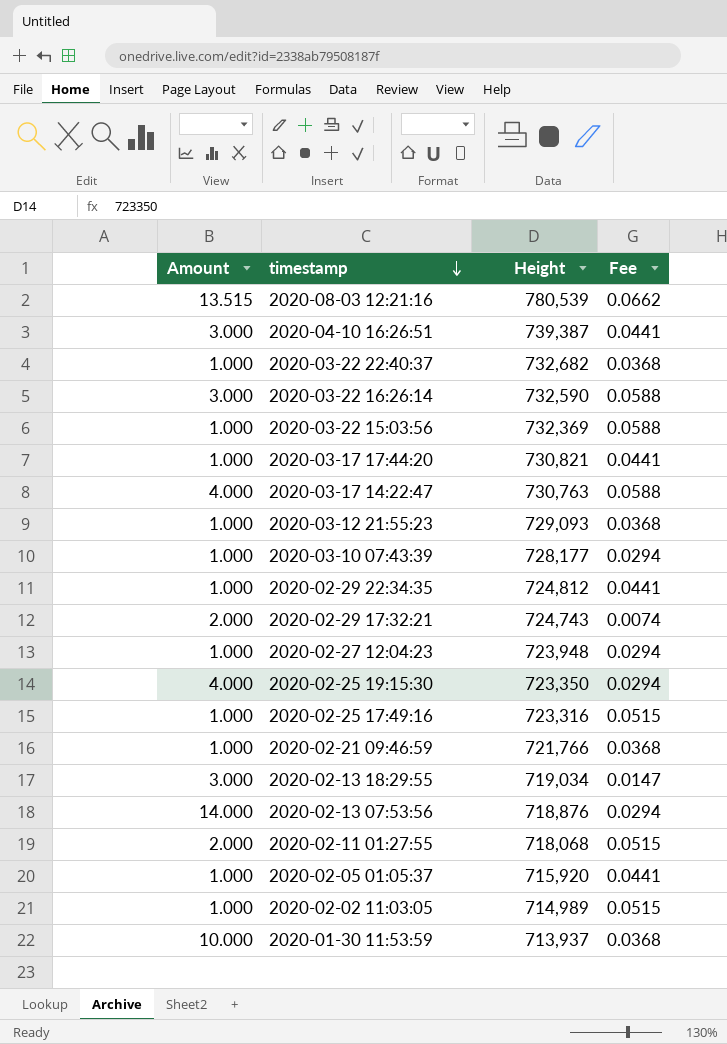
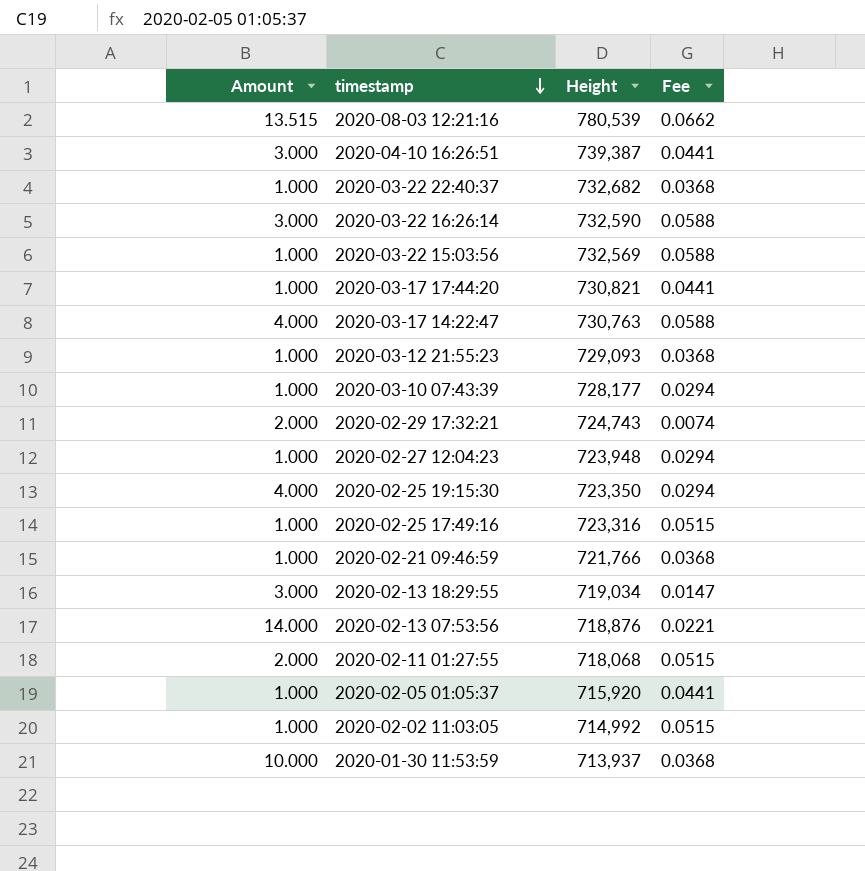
row 2020-02-29 22:34:35: 1.000 | 724,812 | 0.0441 -> none
2020-03-22 15:03:56 | Height: 732,369 -> 732,569
2020-02-13 07:53:56 | Fee: 0.0294 -> 0.0221
2020-02-02 11:03:05 | Height: 714,989 -> 714,992

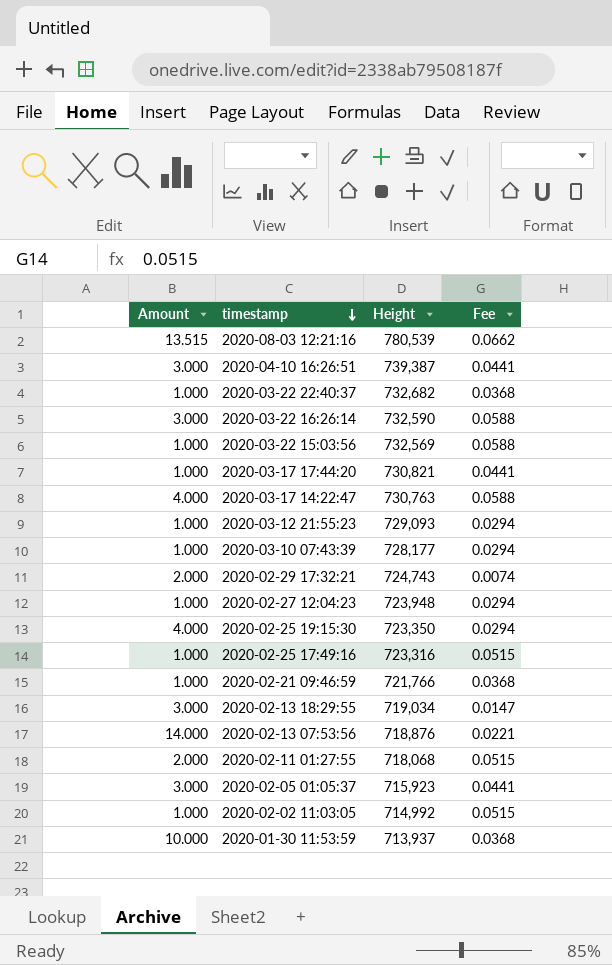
2020-03-12 21:55:23 | Fee: 0.0368 -> 0.0294
2020-02-05 01:05:37 | Amount: 1.000 -> 3.000
2020-02-05 01:05:37 | Height: 715,920 -> 715,923

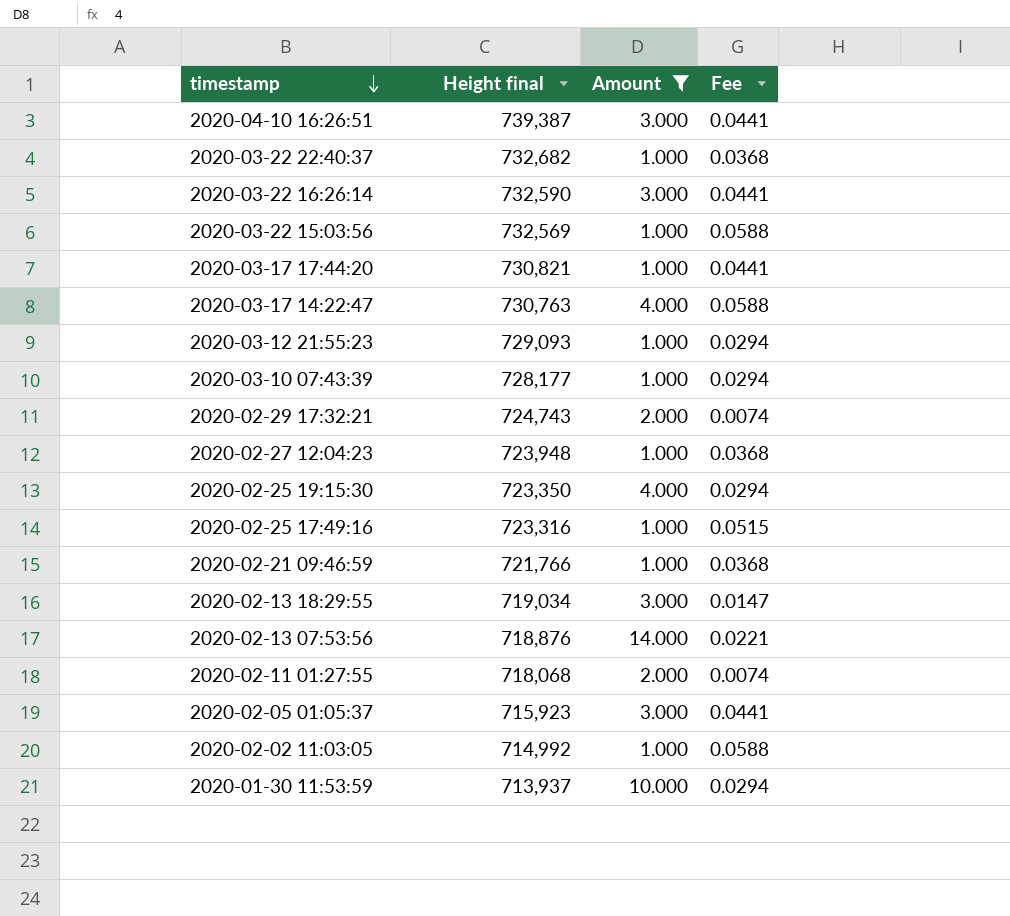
filter: none -> Amount != 13.515
column name: Height -> Height final
column Amount | position: 1 -> 3
2020-03-22 16:26:14 | Fee: 0.0588 -> 0.0441
2020-02-27 12:04:23 | Fee: 0.0294 -> 0.0368
2020-02-11 01:27:55 | Fee: 0.0515 -> 0.0074
2020-02-02 11:03:05 | Fee: 0.0515 -> 0.0588
2020-01-30 11:53:59 | Fee: 0.0368 -> 0.0294

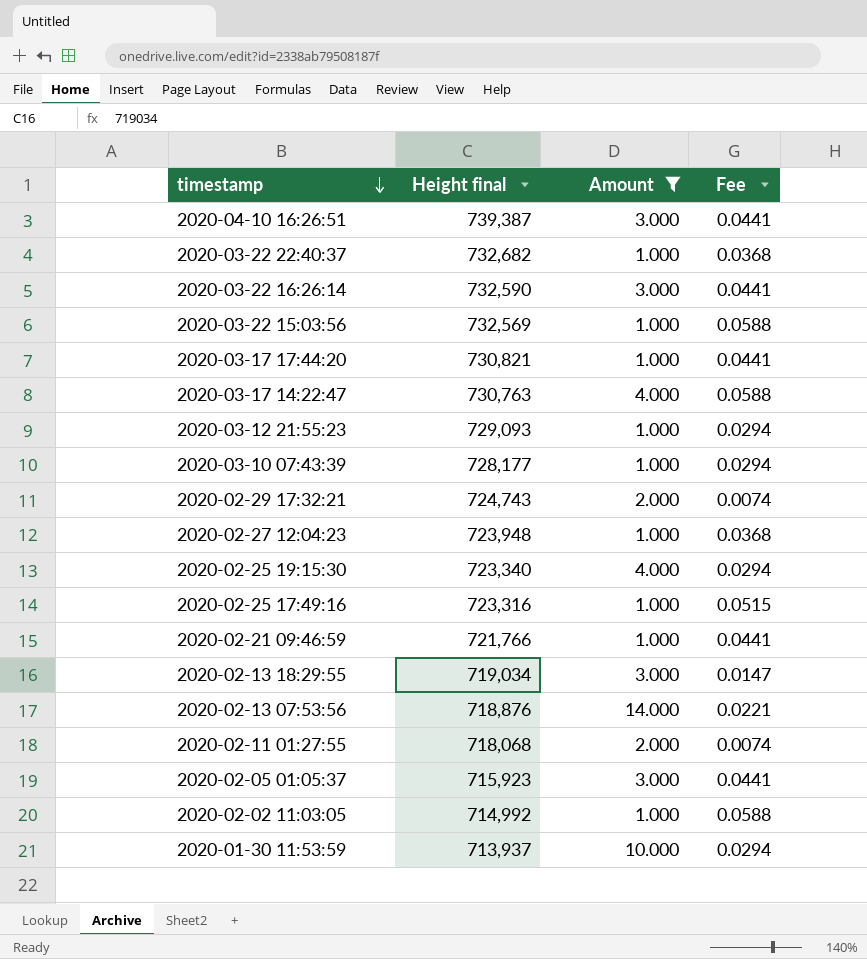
2020-02-25 19:15:30 | Height final: 723,350 -> 723,340
2020-02-21 09:46:59 | Fee: 0.0368 -> 0.0441

